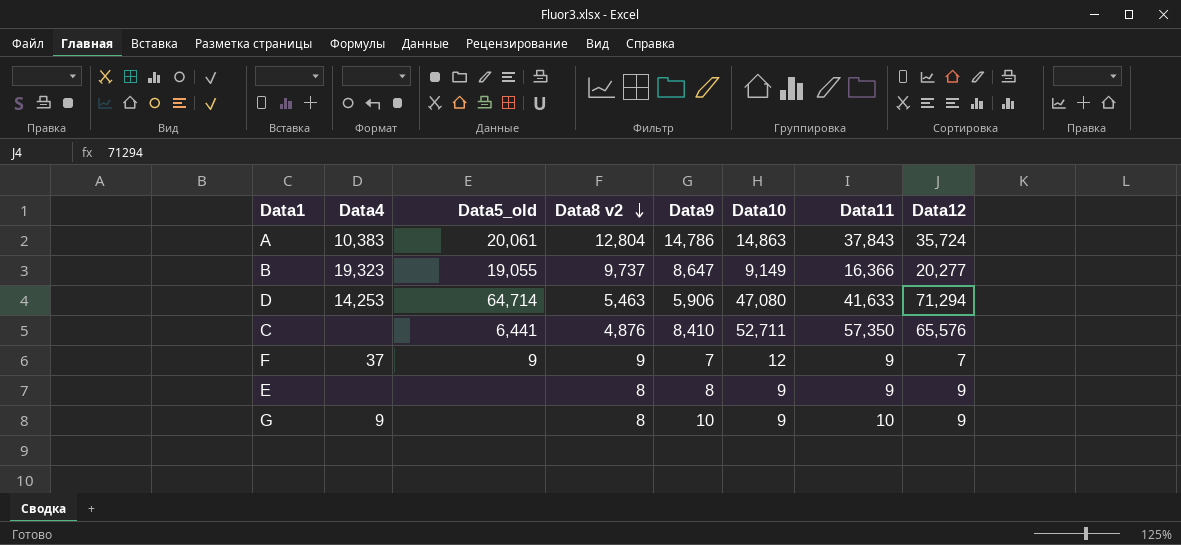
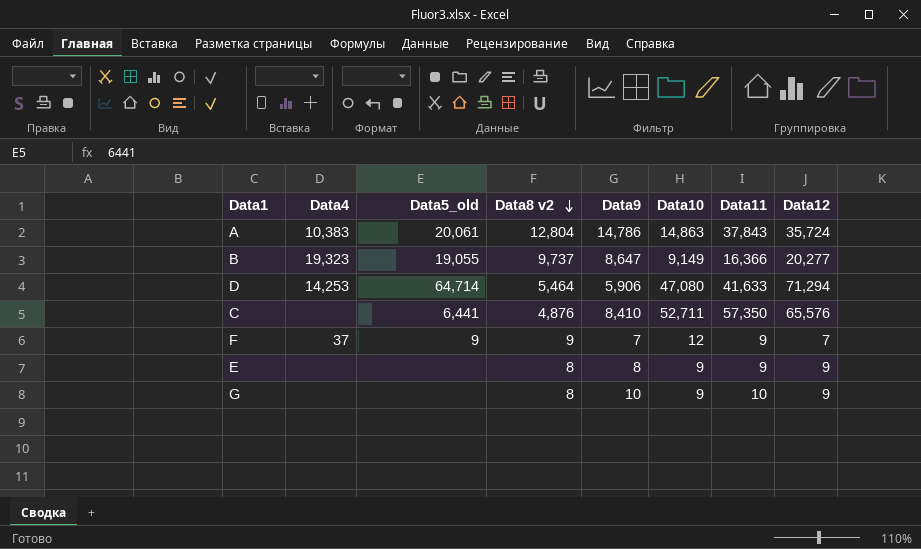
D | Data8 v2: 5,463 -> 5,464
G | Data4: 9 -> none

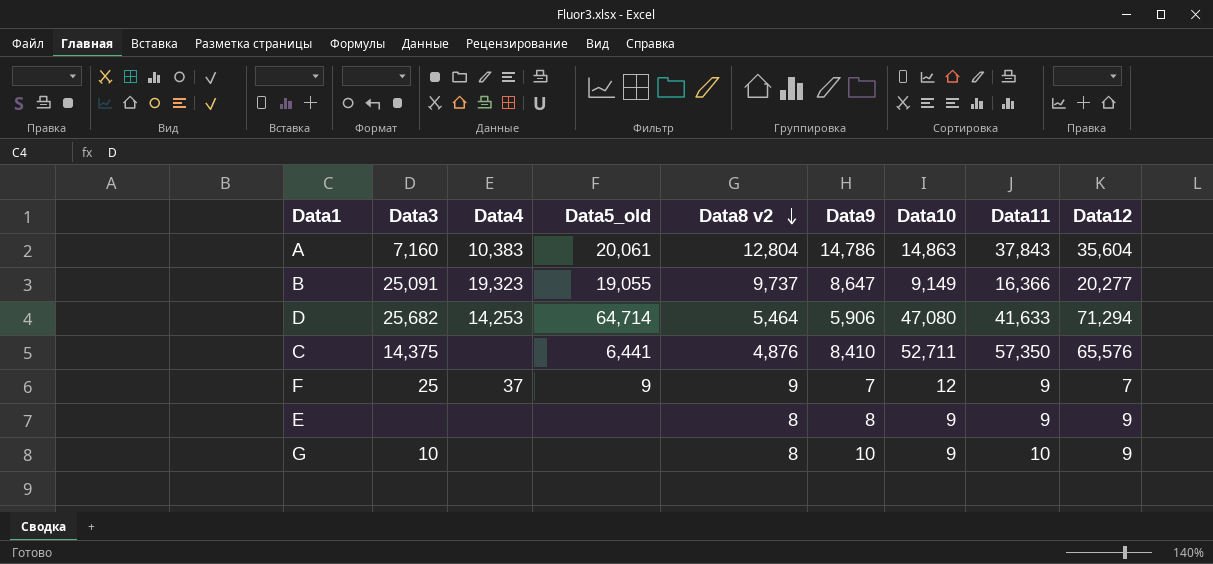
column Data3 | position: none -> 2
A | Data12: 35,724 -> 35,604

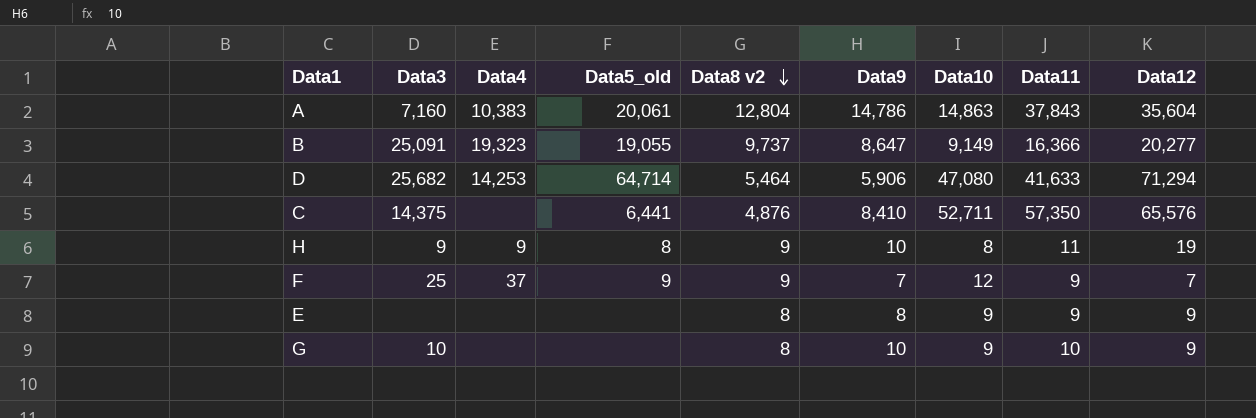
row H: none -> 9 | 9 | 8 | 9 | 10 | 8 | 11 | 19

